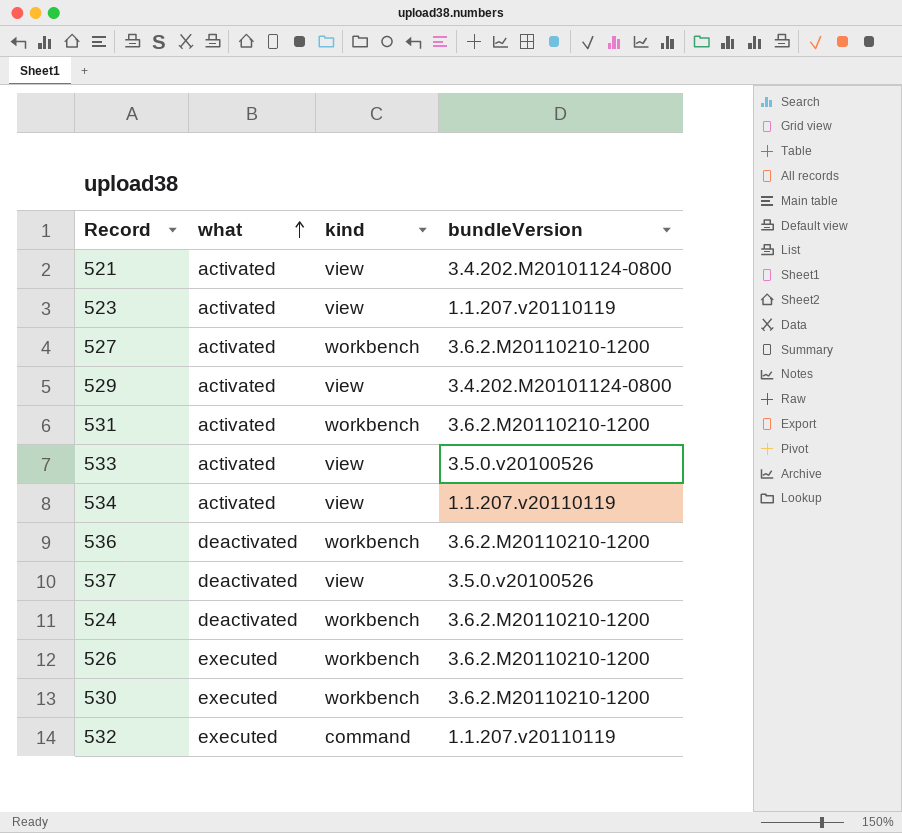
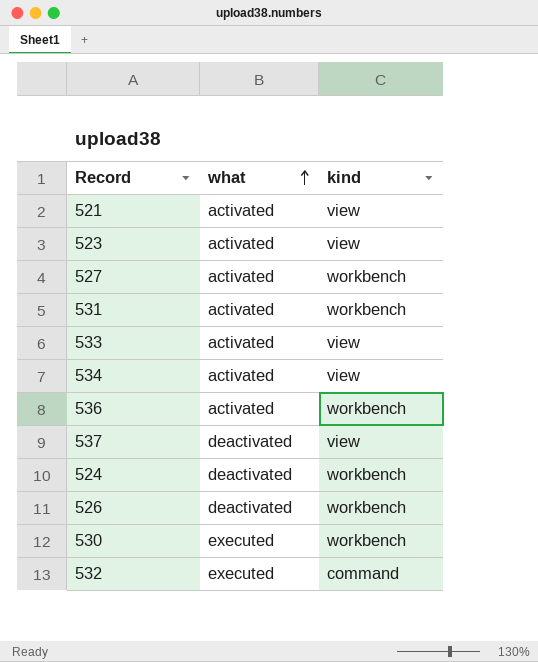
column bundleVersion | position: 4 -> none
row 529: activated | view | 3.4.202.M20101124-0800 -> none
536 | what: deactivated -> activated
526 | what: executed -> deactivated

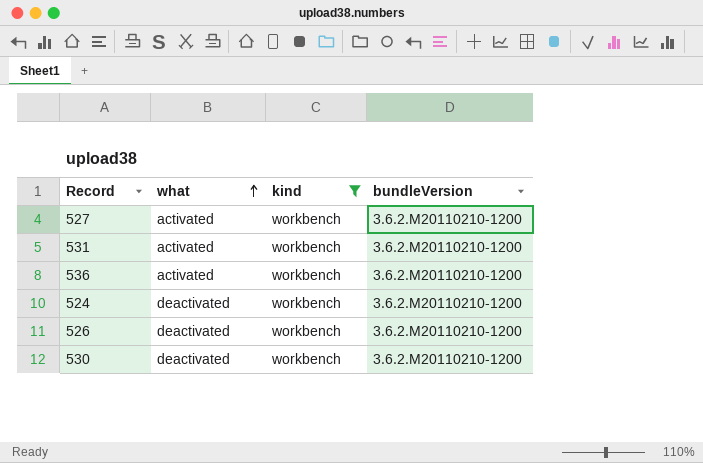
filter: none -> kind = workbench
column bundleVersion | position: none -> 4
530 | what: executed -> deactivated

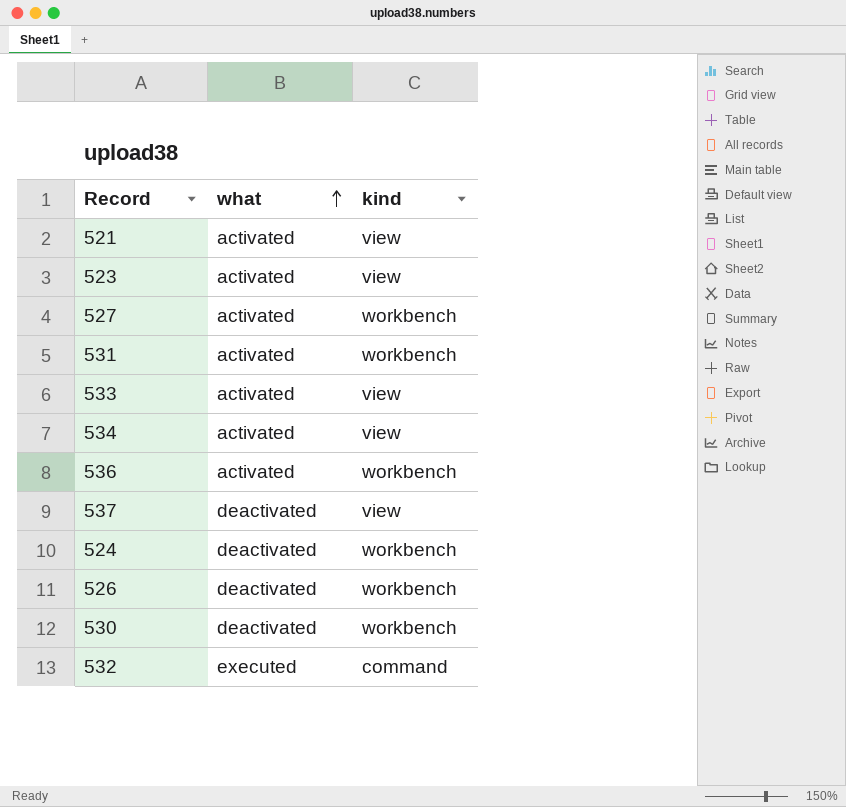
filter: kind = workbench -> none
column bundleVersion | position: 4 -> none

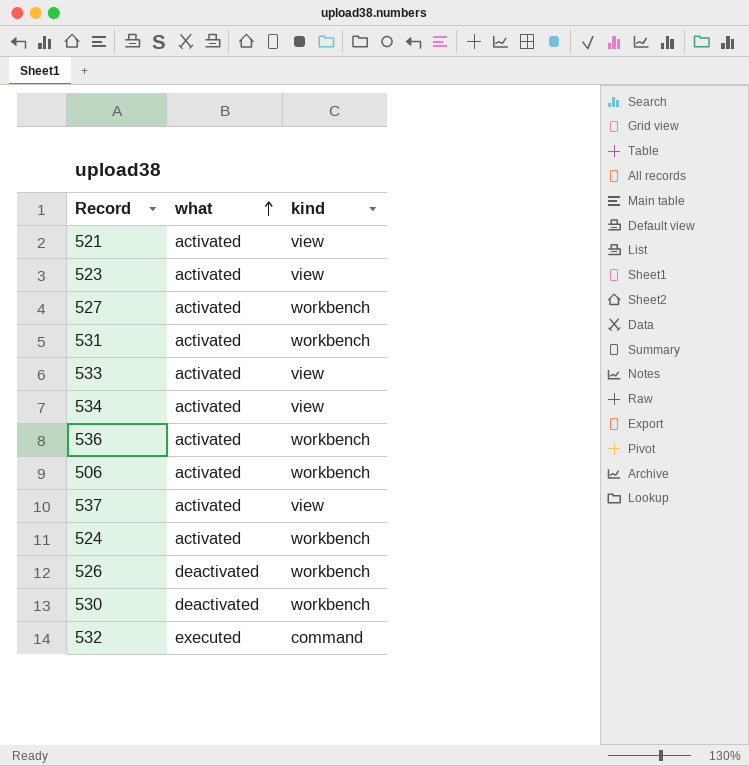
row 506: none -> activated | workbench
537 | what: deactivated -> activated
524 | what: deactivated -> activated

